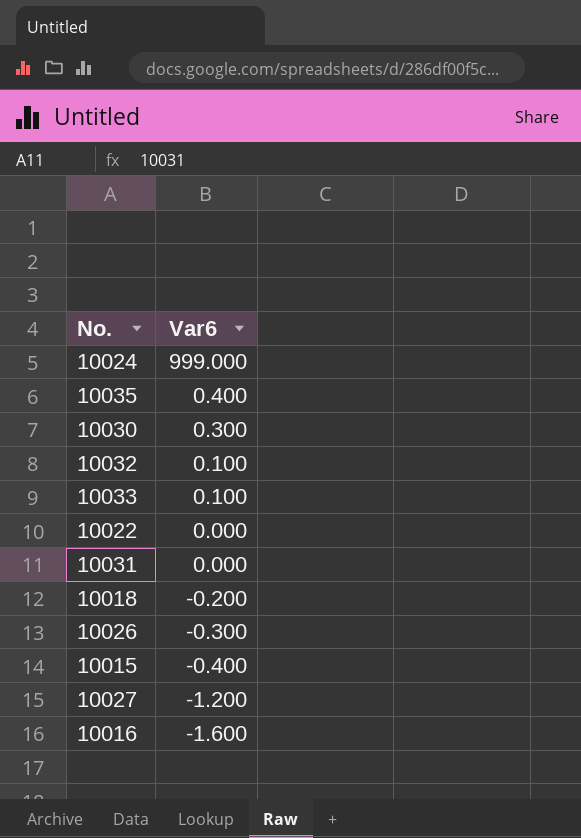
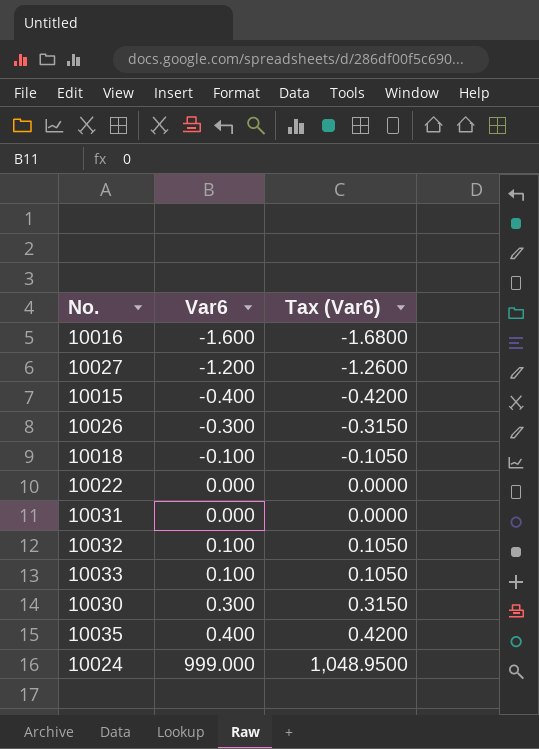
row order: Var6 descending -> Var6 ascending
column Tax (Var6) | formula: none -> [Var6] * 1.05
10018 | Var6: -0.200 -> -0.100

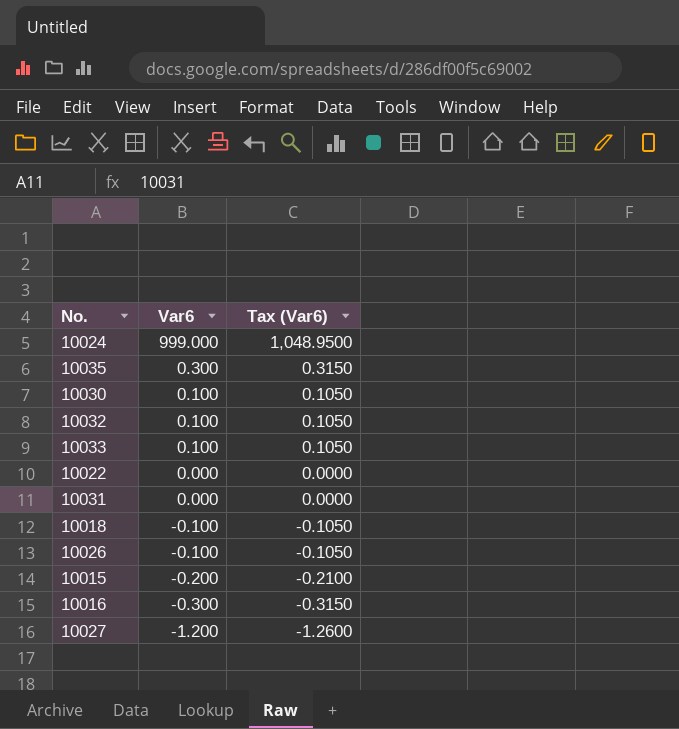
row order: Var6 ascending -> Var6 descending
10035 | Var6: 0.400 -> 0.300
10035 | Tax (Var6): 0.4200 -> 0.3150
10030 | Var6: 0.300 -> 0.100
10030 | Tax (Var6): 0.3150 -> 0.1050
10026 | Var6: -0.300 -> -0.100
10026 | Tax (Var6): -0.3150 -> -0.1050
10015 | Var6: -0.400 -> -0.200
10015 | Tax (Var6): -0.4200 -> -0.2100
10016 | Var6: -1.600 -> -0.300
10016 | Tax (Var6): -1.6800 -> -0.3150

